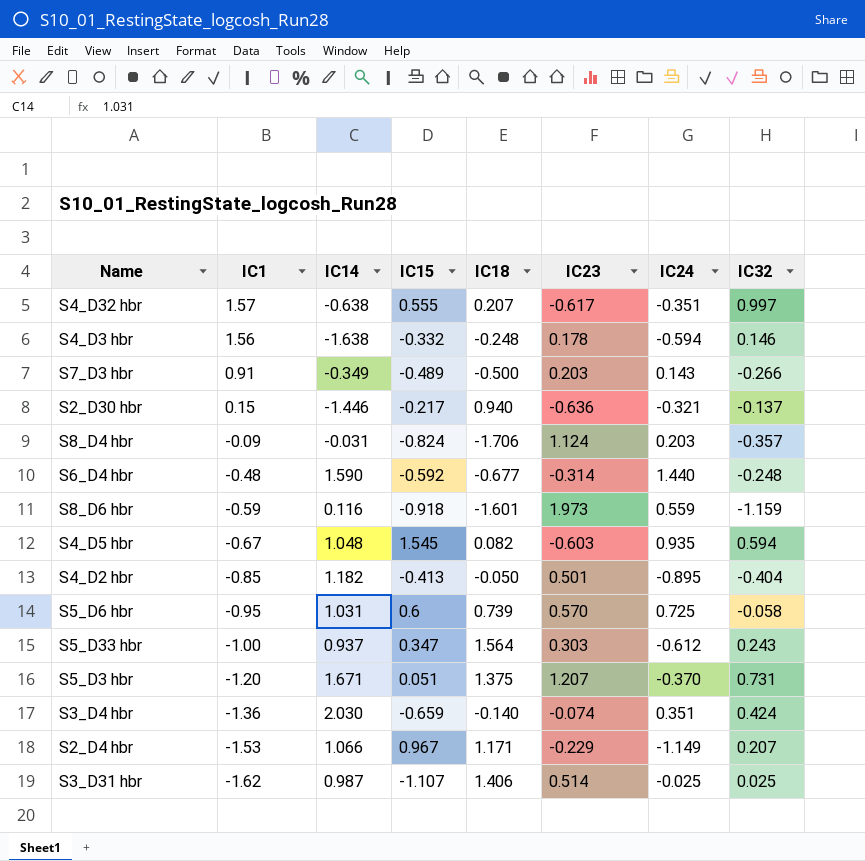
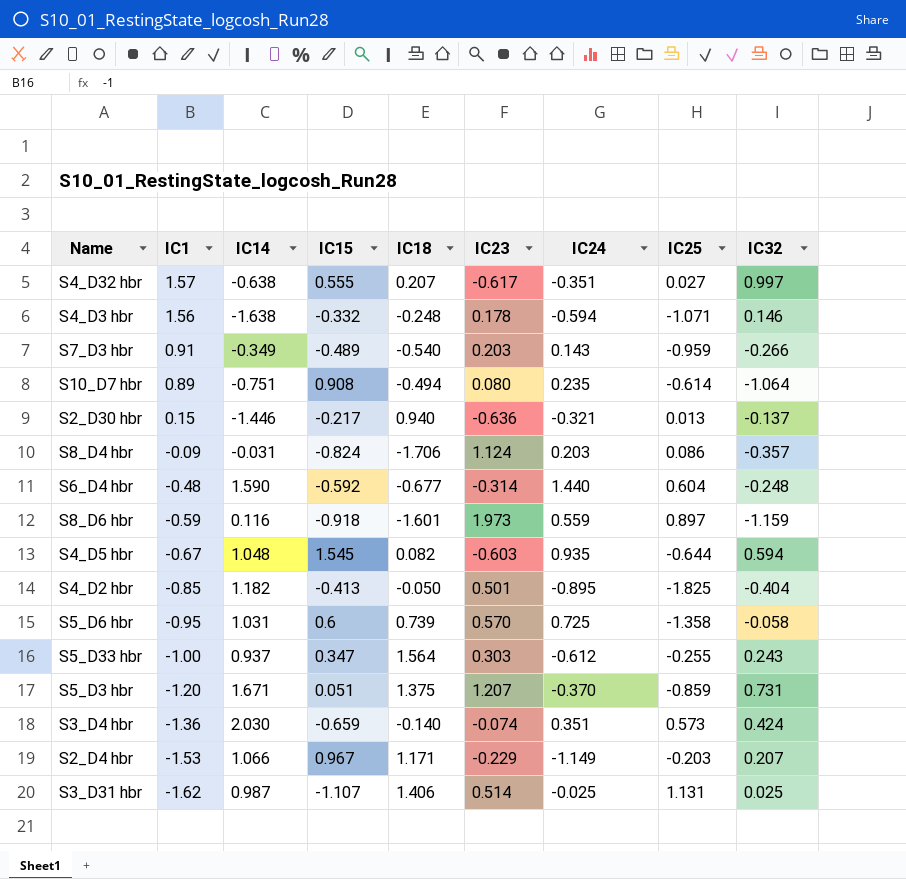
column IC25 | position: none -> 8
S7_D3 hbr | IC18: -0.500 -> -0.540
row S10_D7 hbr: none -> 0.89 | -0.751 | 0.908 | -0.494 | 0.080 | 0.235 | -0.614 | -1.064

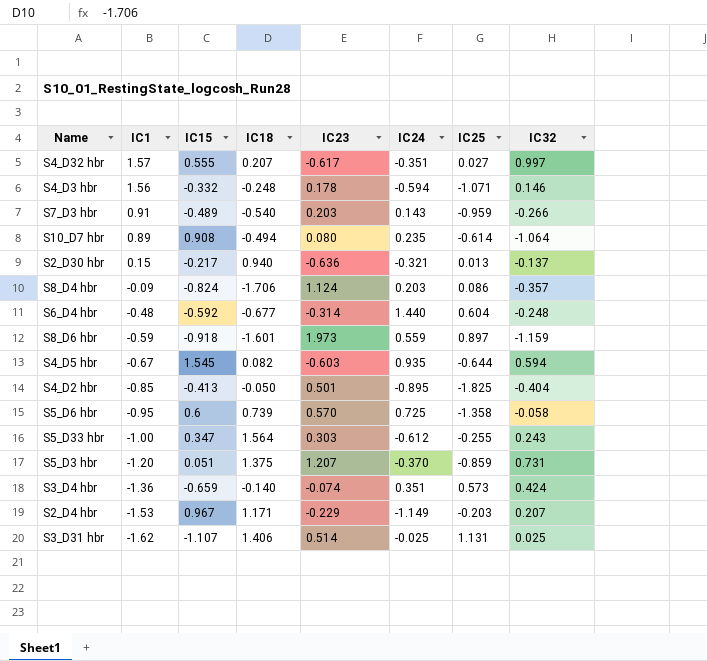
column IC14 | position: 3 -> none

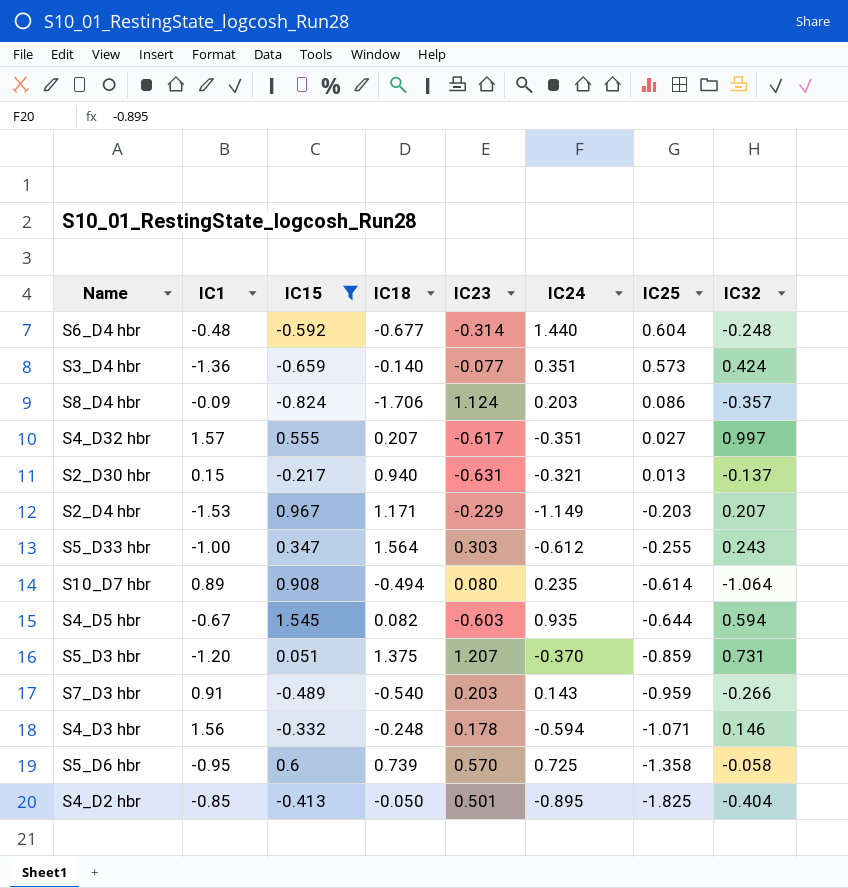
filter: none -> IC15 >= -0.824
row order: IC1 descending -> IC25 descending
S3_D4 hbr | IC23: -0.074 -> -0.077
S2_D30 hbr | IC23: -0.636 -> -0.631

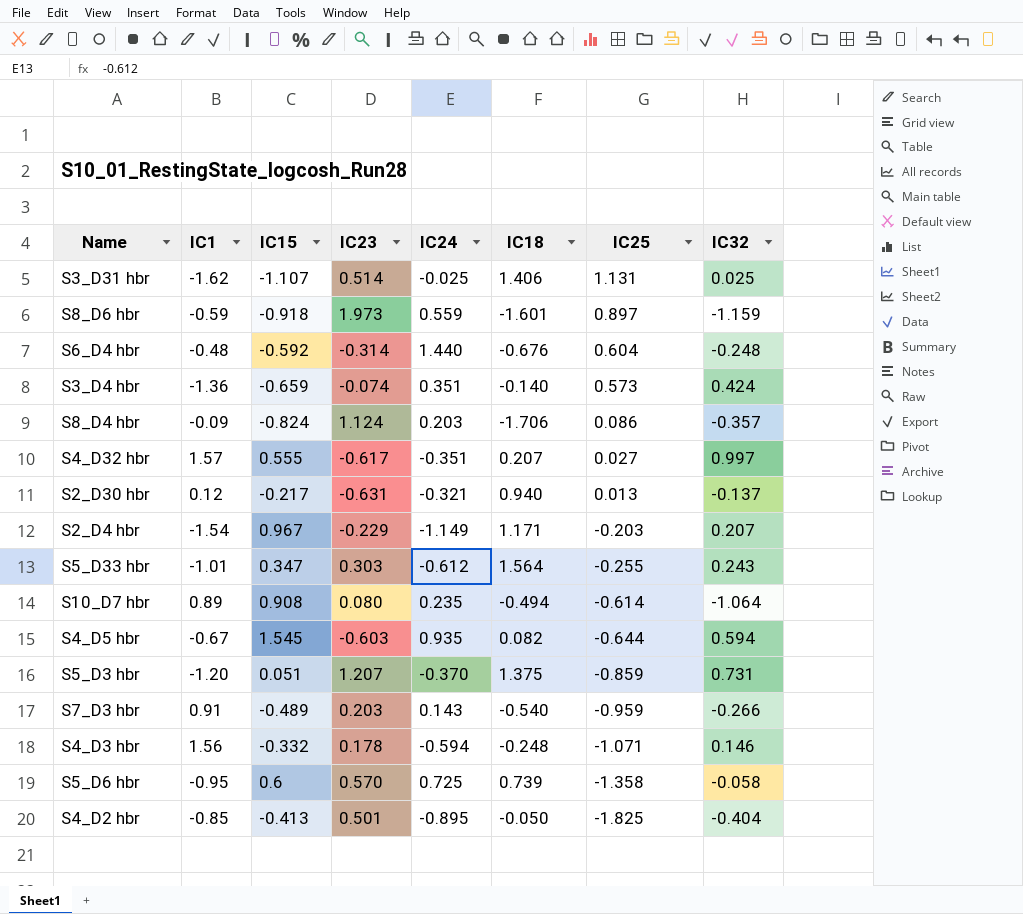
filter: IC15 >= -0.824 -> none
column IC18 | position: 4 -> 6
S6_D4 hbr | IC18: -0.677 -> -0.676
S3_D4 hbr | IC23: -0.077 -> -0.074
S2_D30 hbr | IC1: 0.15 -> 0.12
S2_D4 hbr | IC1: -1.53 -> -1.54
S5_D33 hbr | IC1: -1.00 -> -1.01

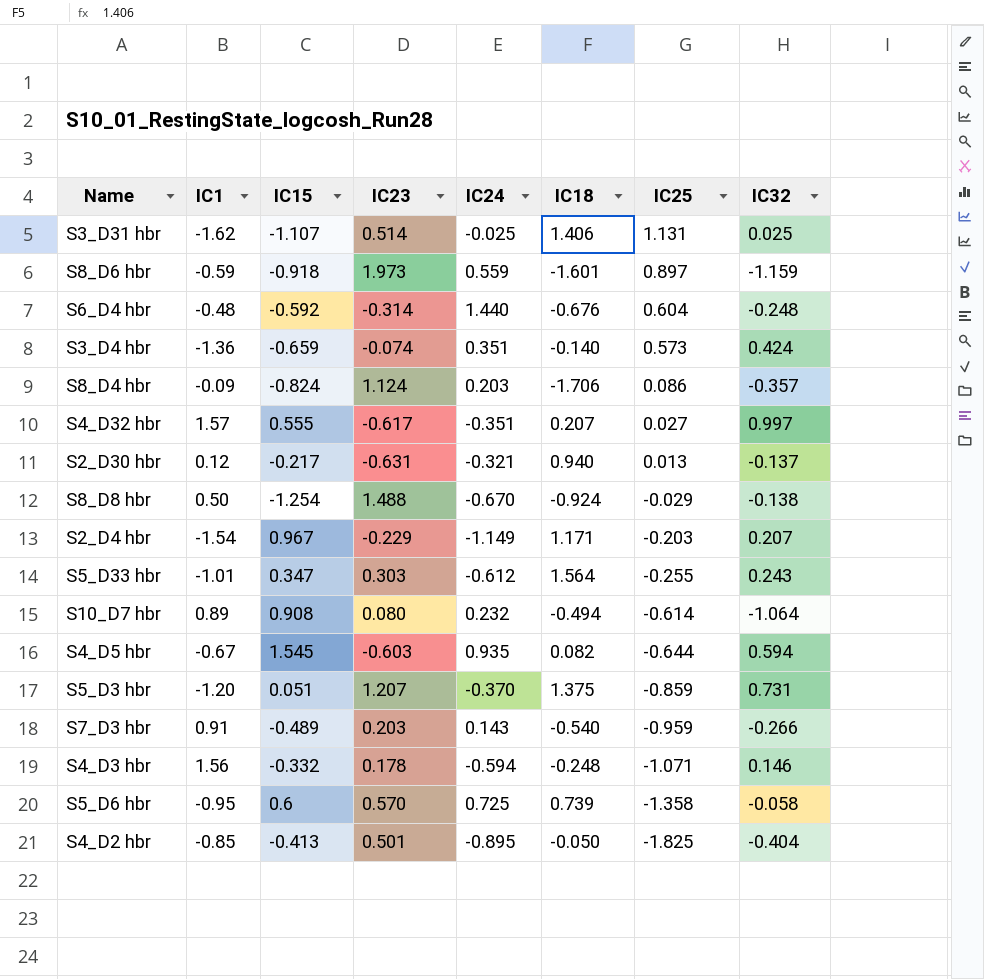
row S8_D8 hbr: none -> 0.50 | -1.254 | 1.488 | -0.670 | -0.924 | -0.029 | -0.138
S10_D7 hbr | IC24: 0.235 -> 0.232

